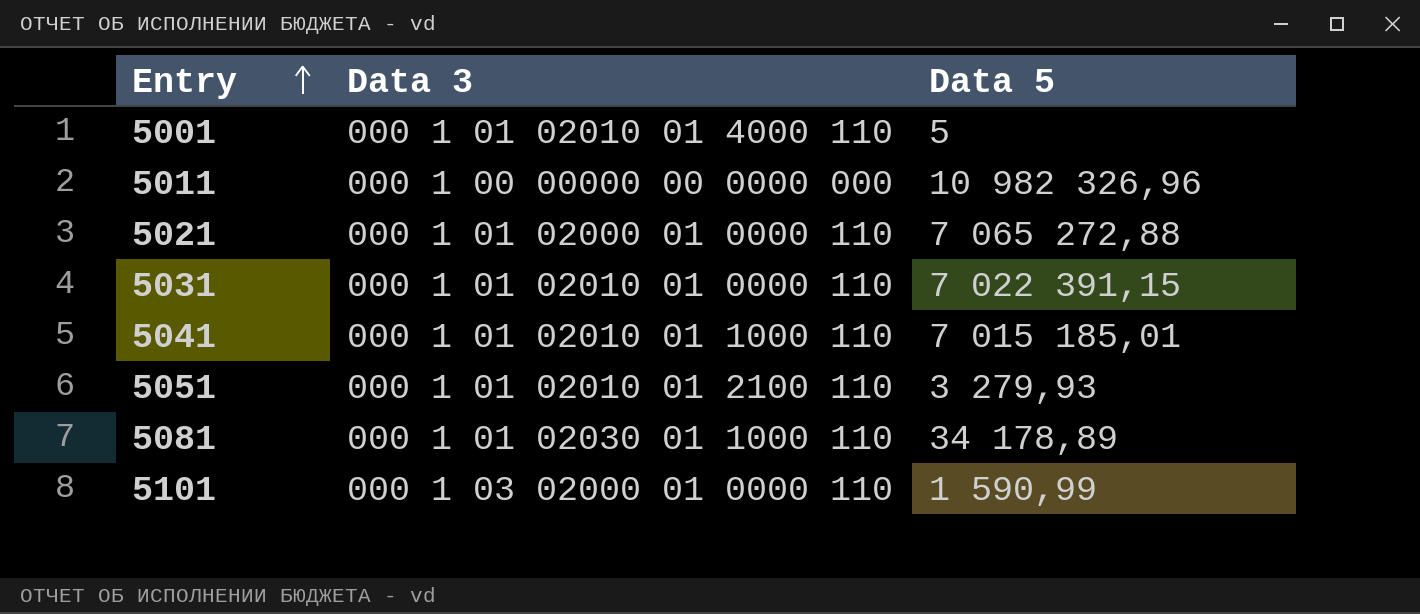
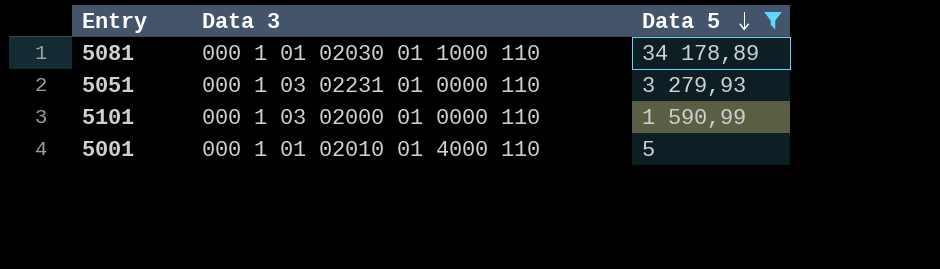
filter: none -> Data 5 <= 34 178,89
row order: Entry ascending -> Data 5 descending
5051 | Data 3: 000 1 01 02010 01 2100 110 -> 000 1 03 02231 01 0000 110

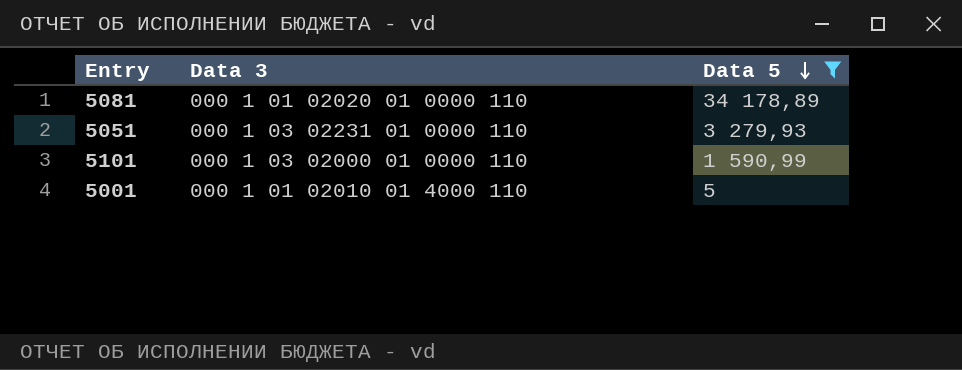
5081 | Data 3: 000 1 01 02030 01 1000 110 -> 000 1 01 02020 01 0000 110

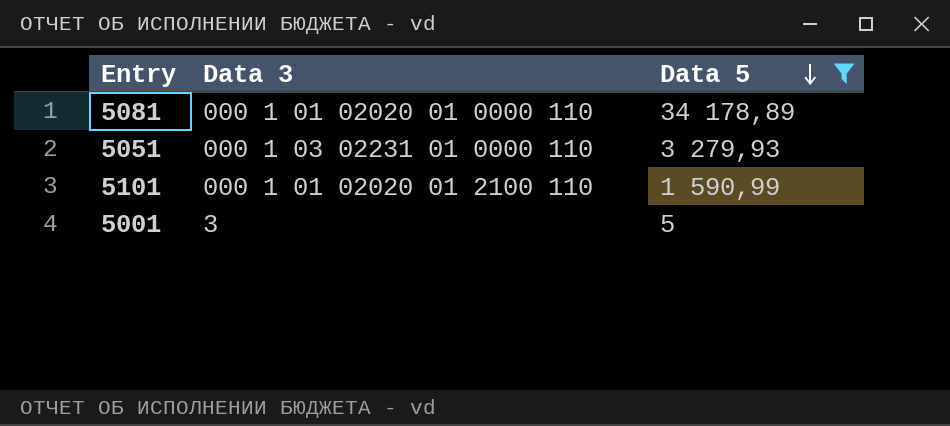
5101 | Data 3: 000 1 03 02000 01 0000 110 -> 000 1 01 02020 01 2100 110
5001 | Data 3: 000 1 01 02010 01 4000 110 -> 3

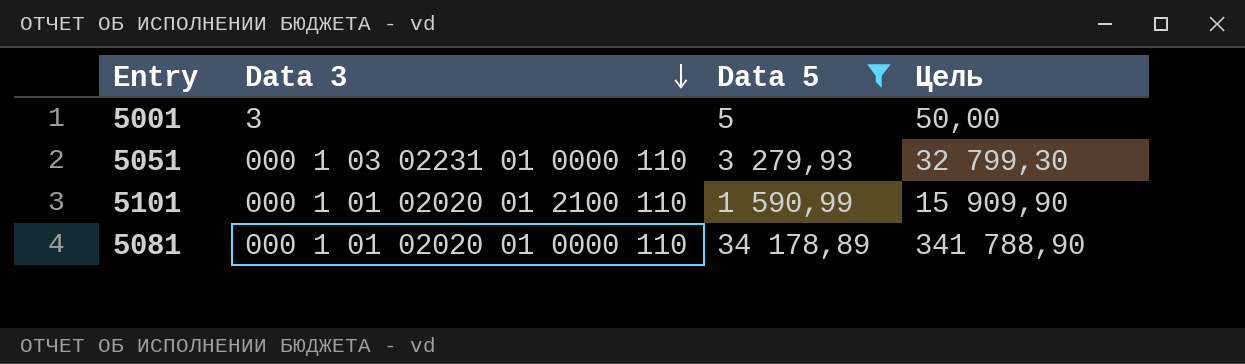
row order: Data 5 descending -> Data 3 descending
column Цель | formula: none -> [Data 5] * 10

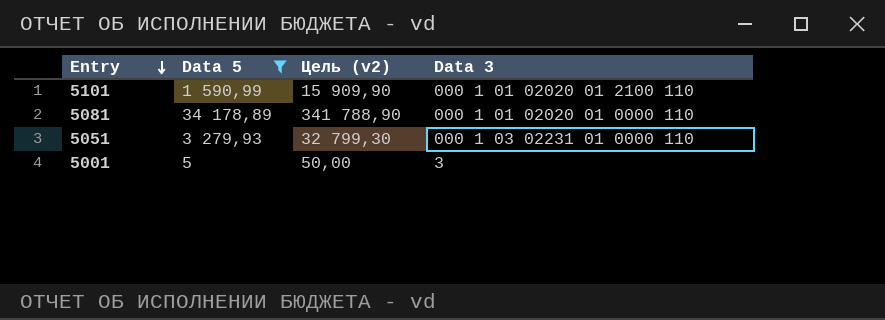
row order: Data 3 descending -> Entry descending
column name: Цель -> Цель (v2)
column Data 3 | position: 2 -> 4

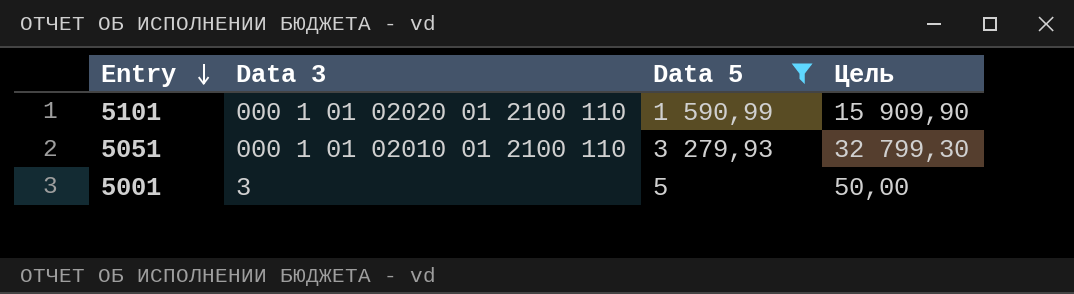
column Data 3 | position: 4 -> 2
column name: Цель (v2) -> Цель
row 5081: 34 178,89 | 341 788,90 | 000 1 01 02020 01 0000 110 -> none
5051 | Data 3: 000 1 03 02231 01 0000 110 -> 000 1 01 02010 01 2100 110

